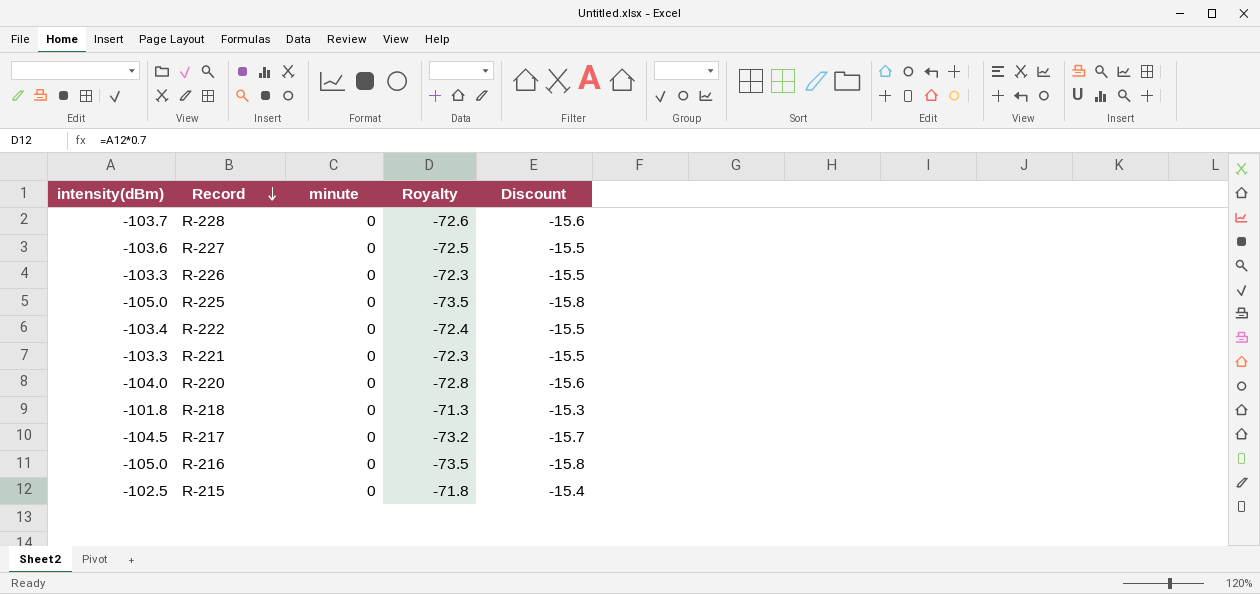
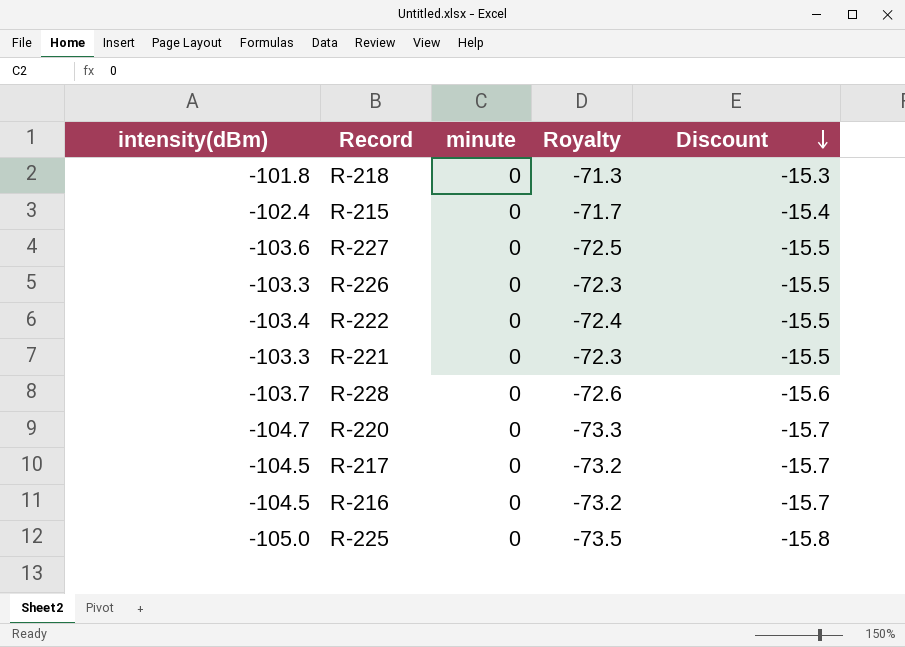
row order: Record descending -> Discount descending
R-215 | intensity(dBm): -102.5 -> -102.4
R-215 | Royalty: -71.8 -> -71.7
R-220 | intensity(dBm): -104.0 -> -104.7
R-220 | Royalty: -72.8 -> -73.3
R-220 | Discount: -15.6 -> -15.7
R-216 | intensity(dBm): -105.0 -> -104.5
R-216 | Royalty: -73.5 -> -73.2
R-216 | Discount: -15.8 -> -15.7

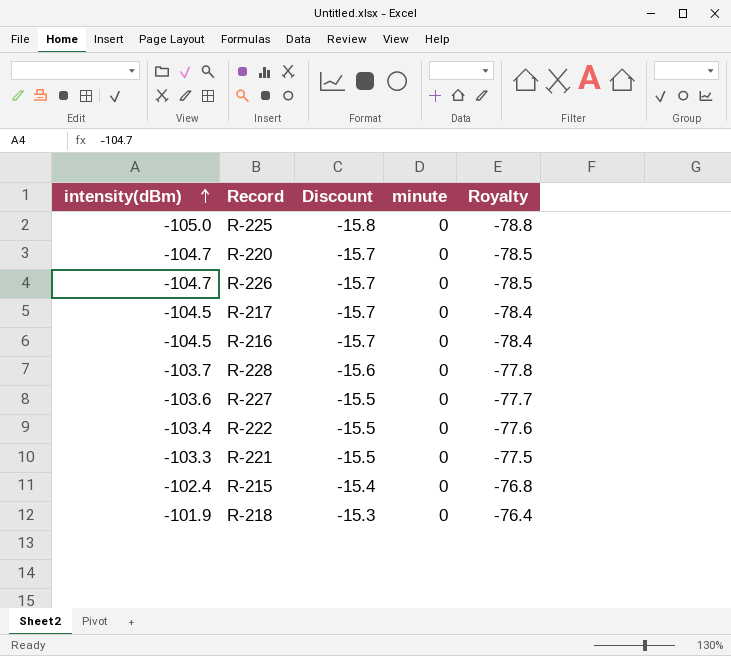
row order: Discount descending -> intensity(dBm) ascending
column Discount | position: 5 -> 3
column Royalty | formula: [intensity(dBm)] * 0.7 -> [intensity(dBm)] * 0.75
R-226 | intensity(dBm): -103.3 -> -104.7
R-226 | Discount: -15.5 -> -15.7
R-218 | intensity(dBm): -101.8 -> -101.9

